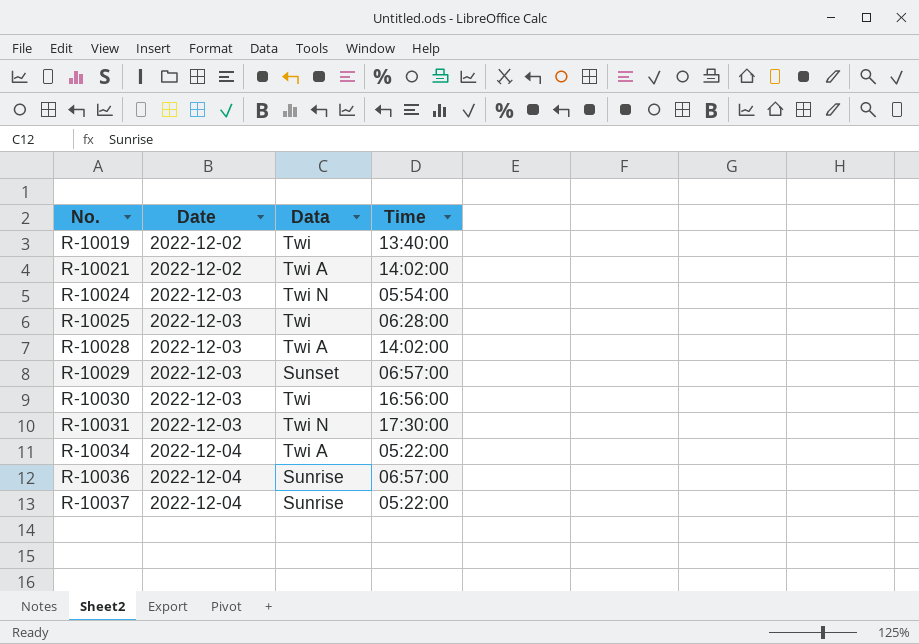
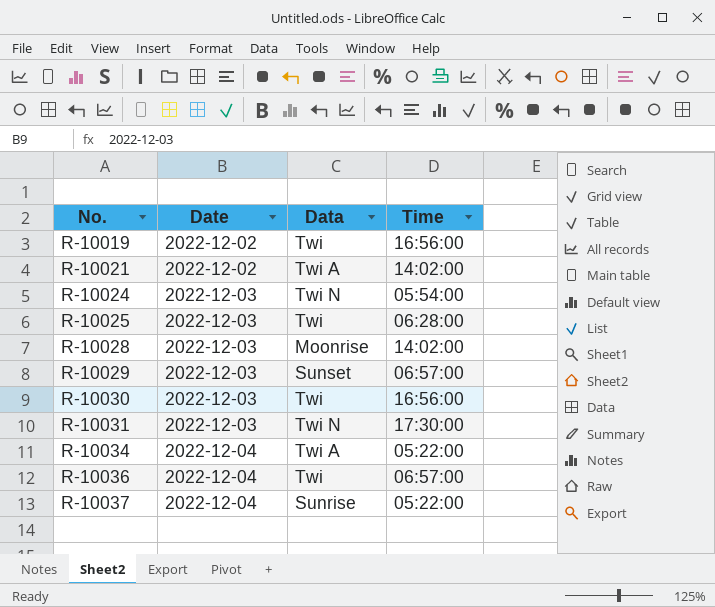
R-10019 | Time: 13:40:00 -> 16:56:00
R-10028 | Data: Twi A -> Moonrise
R-10036 | Data: Sunrise -> Twi

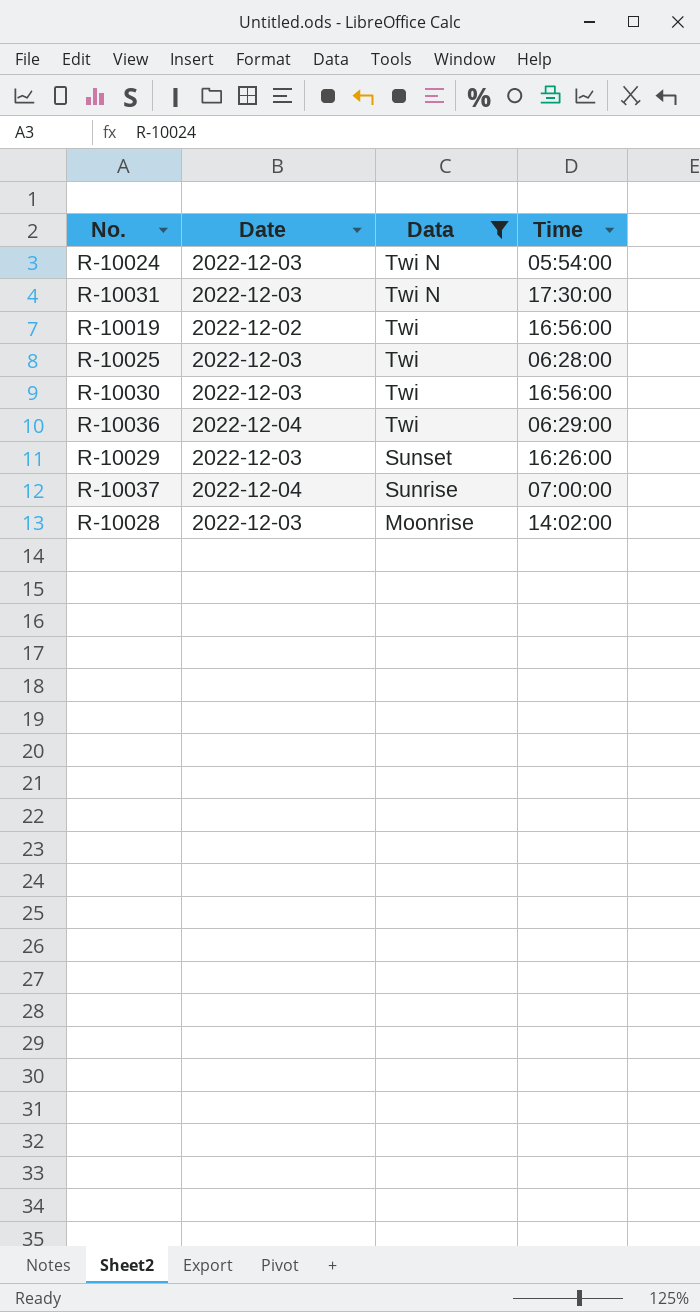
filter: none -> Data != Twi A
row order: No. ascending -> Data descending
R-10036 | Time: 06:57:00 -> 06:29:00
R-10029 | Time: 06:57:00 -> 16:26:00
R-10037 | Time: 05:22:00 -> 07:00:00

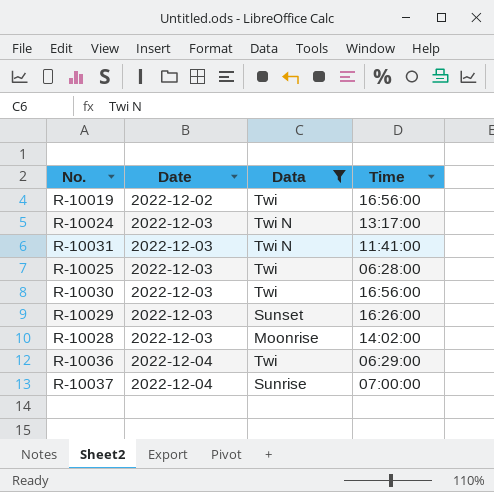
row order: Data descending -> Date ascending
R-10024 | Time: 05:54:00 -> 13:17:00
R-10031 | Time: 17:30:00 -> 11:41:00

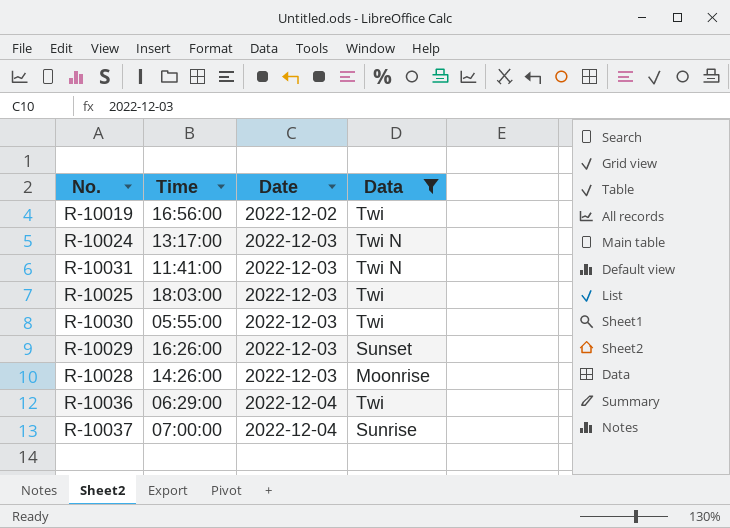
column Time | position: 4 -> 2
R-10025 | Time: 06:28:00 -> 18:03:00
R-10030 | Time: 16:56:00 -> 05:55:00
R-10028 | Time: 14:02:00 -> 14:26:00

